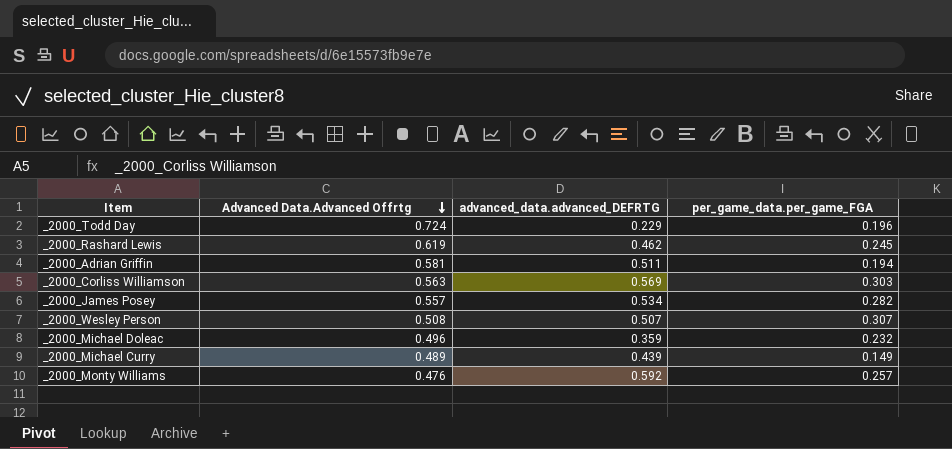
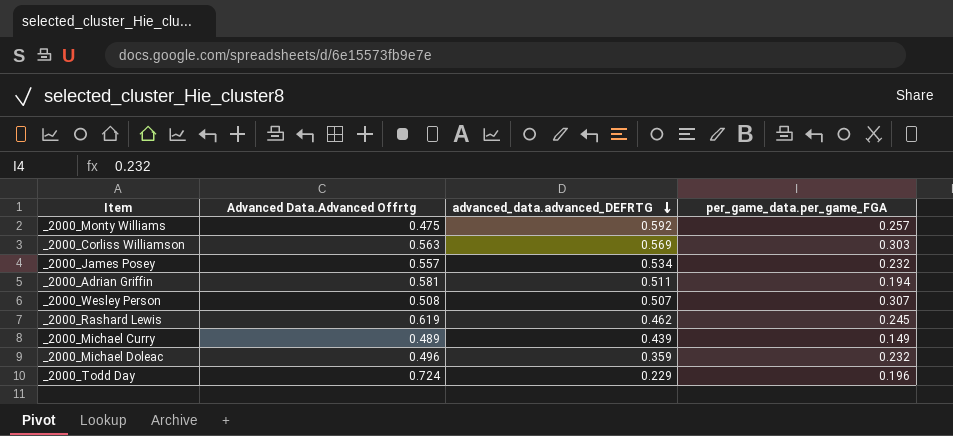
row order: Advanced Data.Advanced Offrtg descending -> advanced_data.advanced_DEFRTG descending
_2000_Monty Williams | Advanced Data.Advanced Offrtg: 0.476 -> 0.475
_2000_James Posey | per_game_data.per_game_FGA: 0.282 -> 0.232

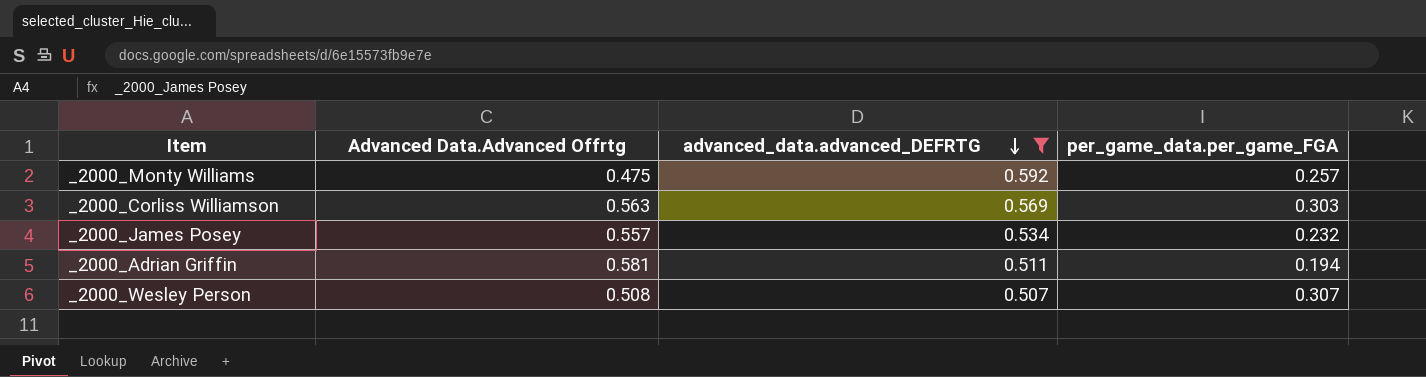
filter: none -> advanced_data.advanced_DEFRTG >= 0.507

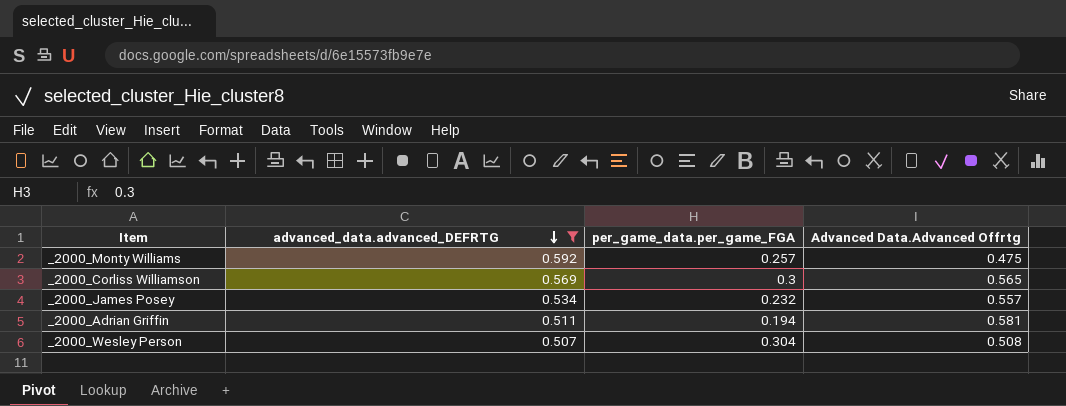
column Advanced Data.Advanced Offrtg | position: 2 -> 4
_2000_Corliss Williamson | per_game_data.per_game_FGA: 0.303 -> 0.3
_2000_Corliss Williamson | Advanced Data.Advanced Offrtg: 0.563 -> 0.565
_2000_Wesley Person | per_game_data.per_game_FGA: 0.307 -> 0.304

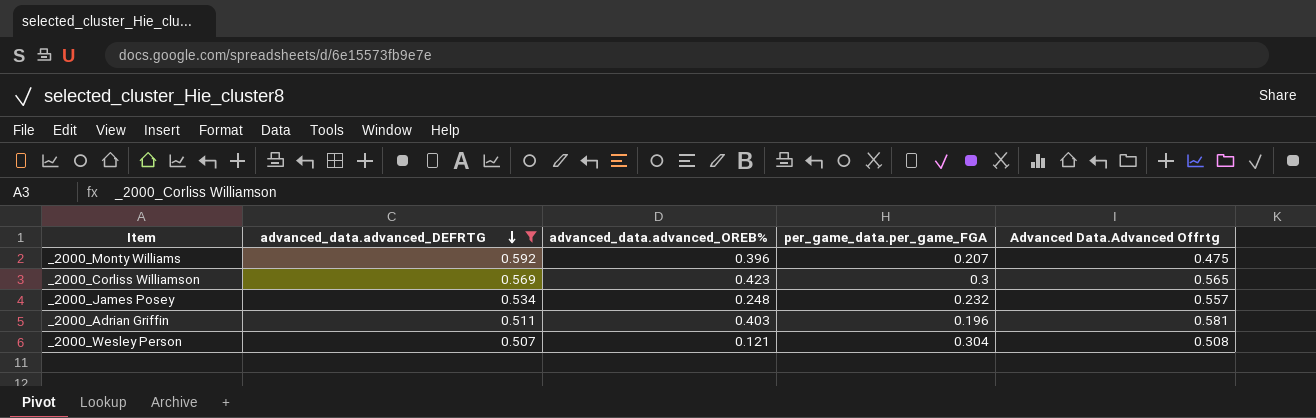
column advanced_data.advanced_OREB% | position: none -> 3
_2000_Monty Williams | per_game_data.per_game_FGA: 0.257 -> 0.207
_2000_Adrian Griffin | per_game_data.per_game_FGA: 0.194 -> 0.196

